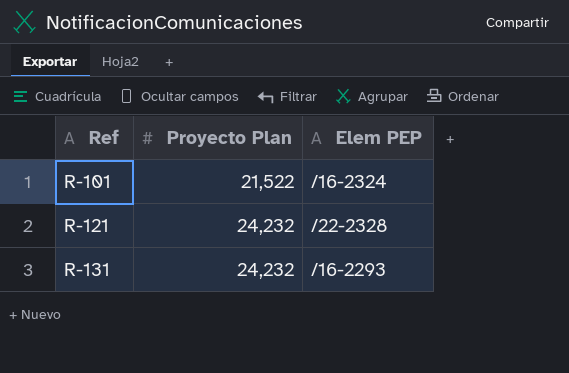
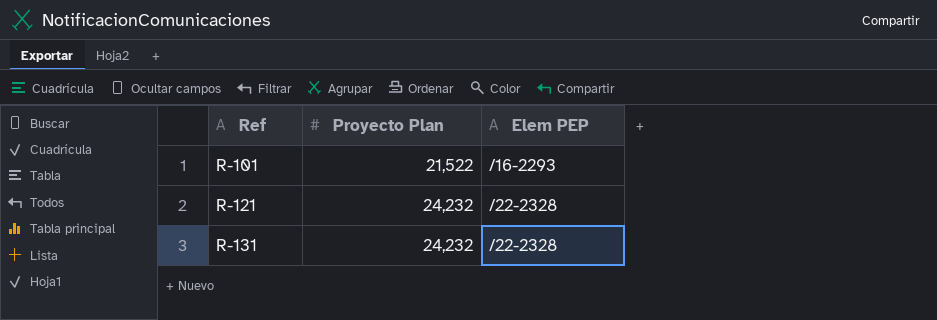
R-101 | Elem PEP: /16-2324 -> /16-2293
R-131 | Elem PEP: /16-2293 -> /22-2328

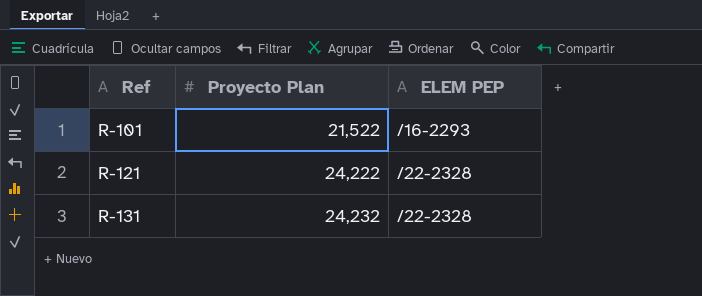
column name: Elem PEP -> ELEM PEP
R-121 | Proyecto Plan: 24,232 -> 24,222

